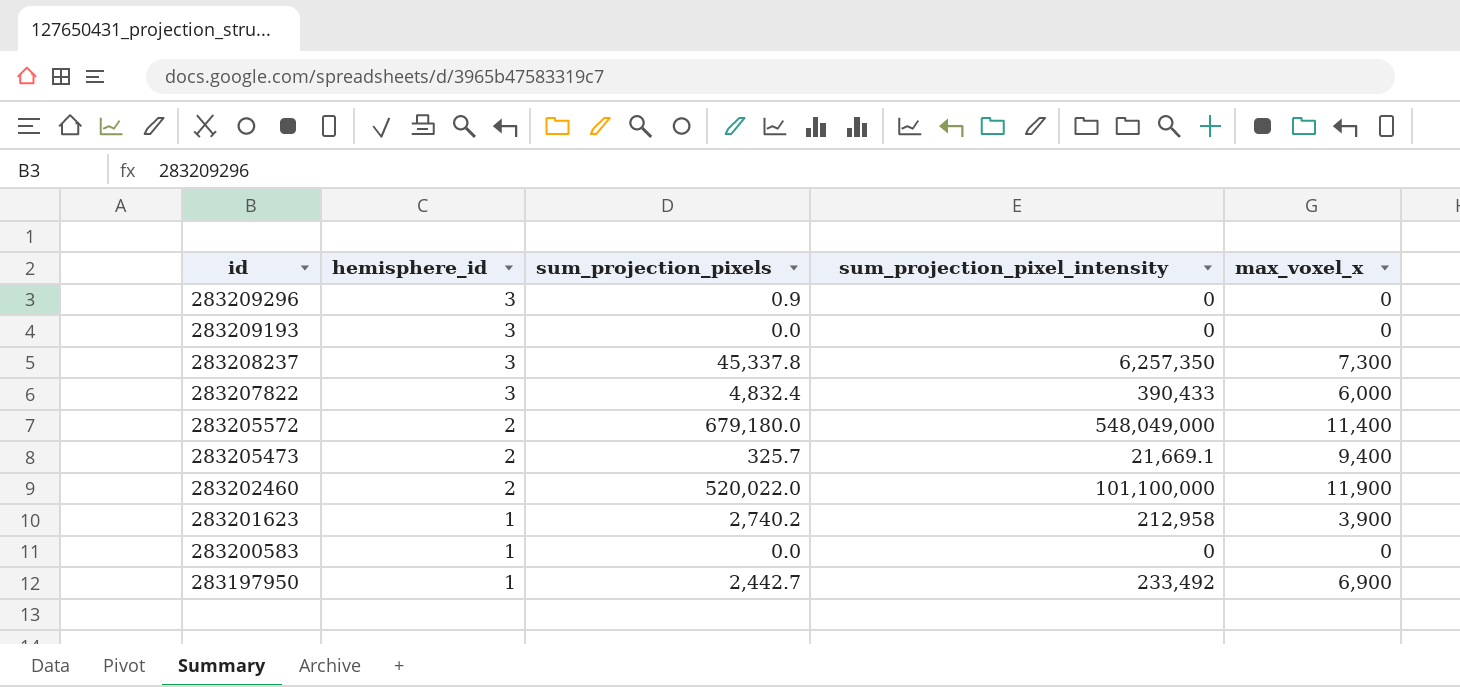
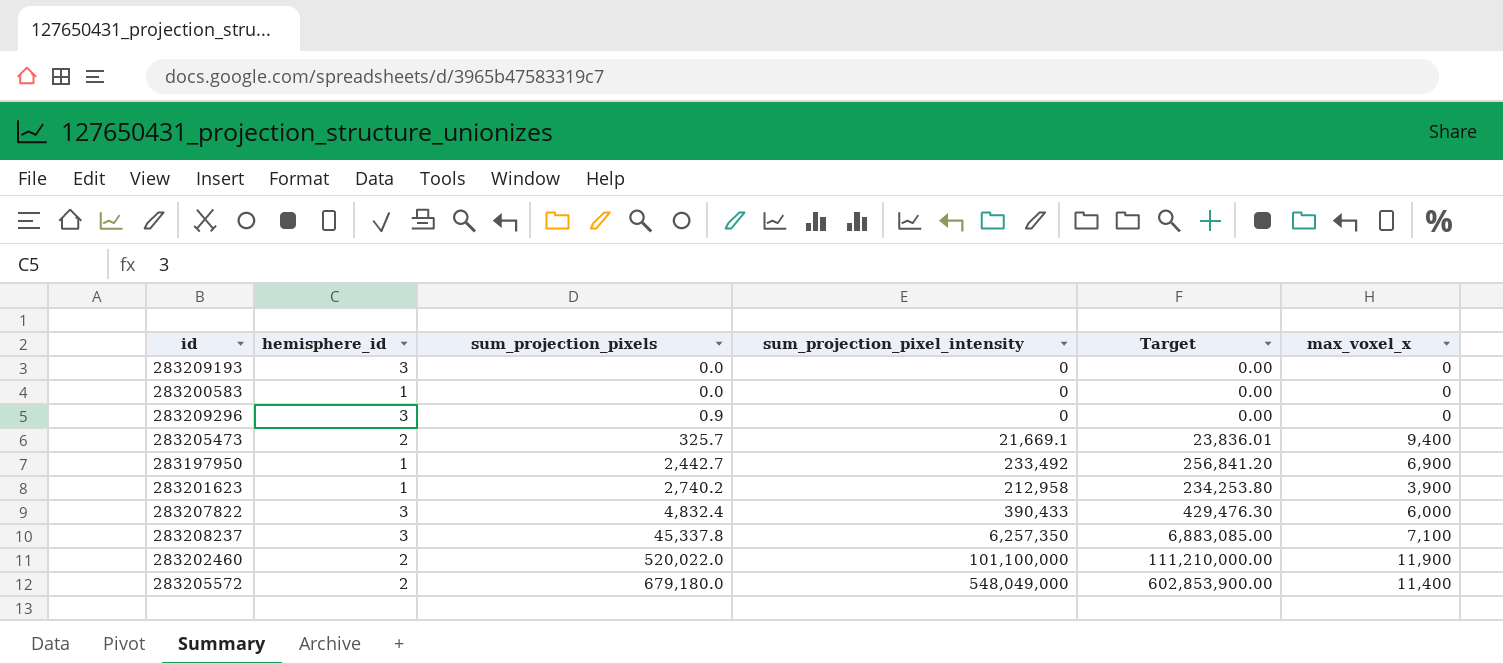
row order: id descending -> sum_projection_pixels ascending
column Target | formula: none -> [sum_projection_pixel_intensity] * 1.1
283208237 | max_voxel_x: 7,300 -> 7,100

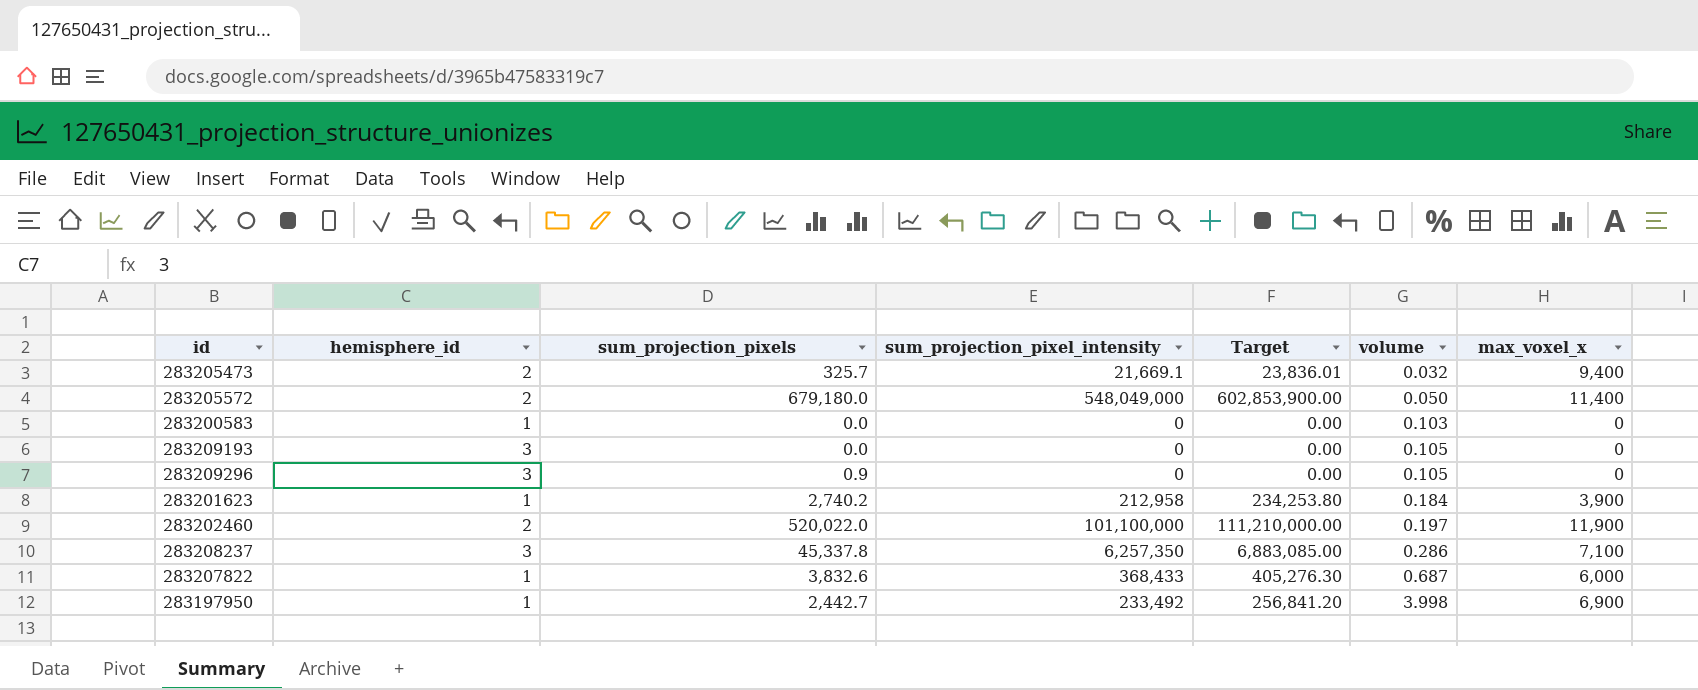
row order: sum_projection_pixels ascending -> volume ascending
column volume | position: none -> 6
283207822 | hemisphere_id: 3 -> 1
283207822 | sum_projection_pixels: 4,832.4 -> 3,832.6
283207822 | sum_projection_pixel_intensity: 390,433 -> 368,433
283207822 | Target: 429,476.30 -> 405,276.30

